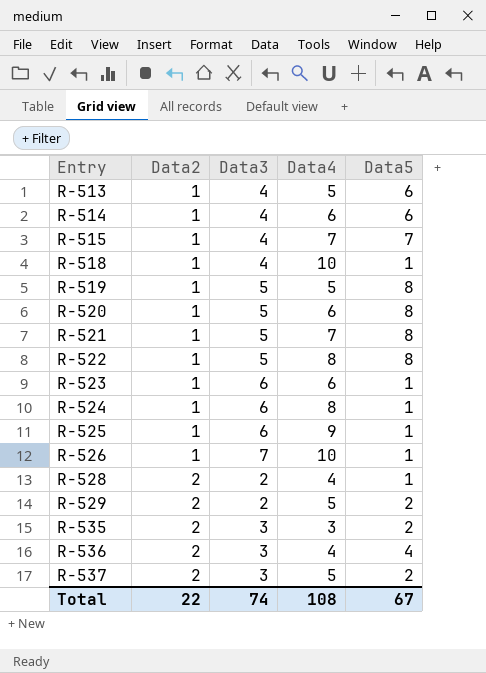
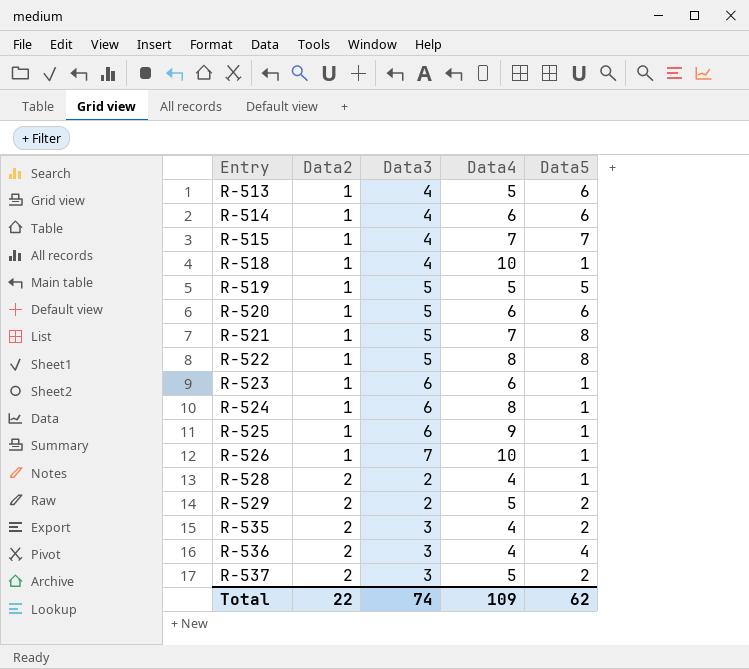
R-519 | Data5: 8 -> 5
R-520 | Data5: 8 -> 6
R-535 | Data4: 3 -> 4
Total | Data4: 108 -> 109
Total | Data5: 67 -> 62

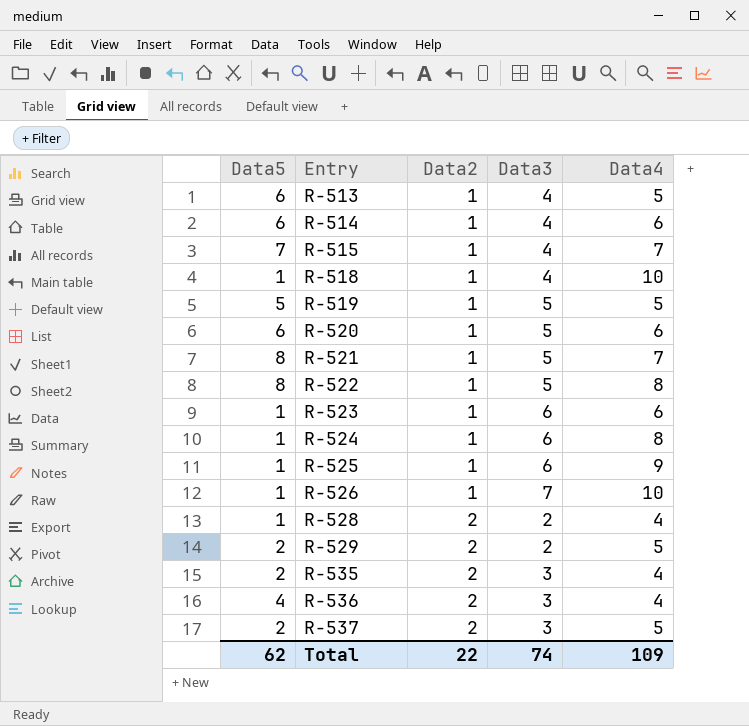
column Data5 | position: 5 -> 1

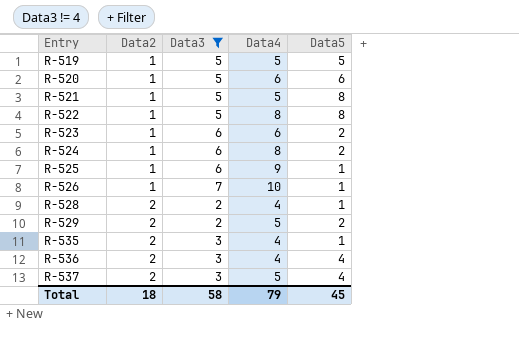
filter: none -> Data3 != 4
column Data5 | position: 1 -> 5
R-521 | Data4: 7 -> 5
R-523 | Data5: 1 -> 2
R-524 | Data5: 1 -> 2
R-535 | Data5: 2 -> 1
R-537 | Data5: 2 -> 4
Total | Data2: 22 -> 18
Total | Data3: 74 -> 58
Total | Data4: 109 -> 79
Total | Data5: 62 -> 45

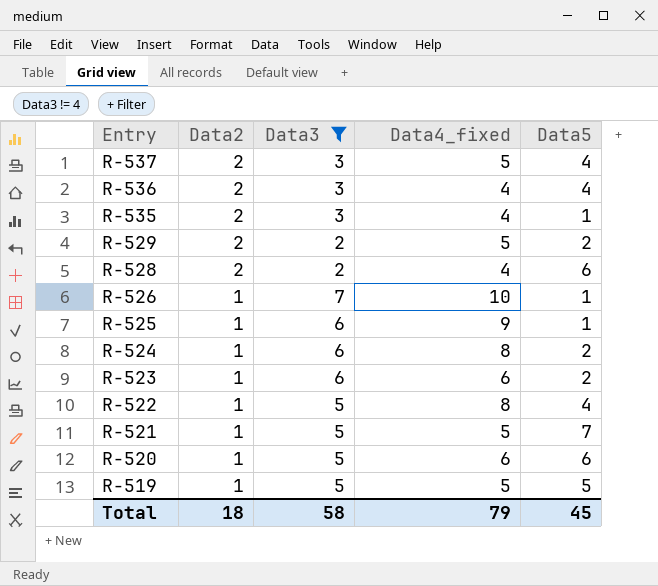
row order: Entry ascending -> Entry descending
column name: Data4 -> Data4_fixed
R-528 | Data5: 1 -> 6
R-522 | Data5: 8 -> 4
R-521 | Data5: 8 -> 7

